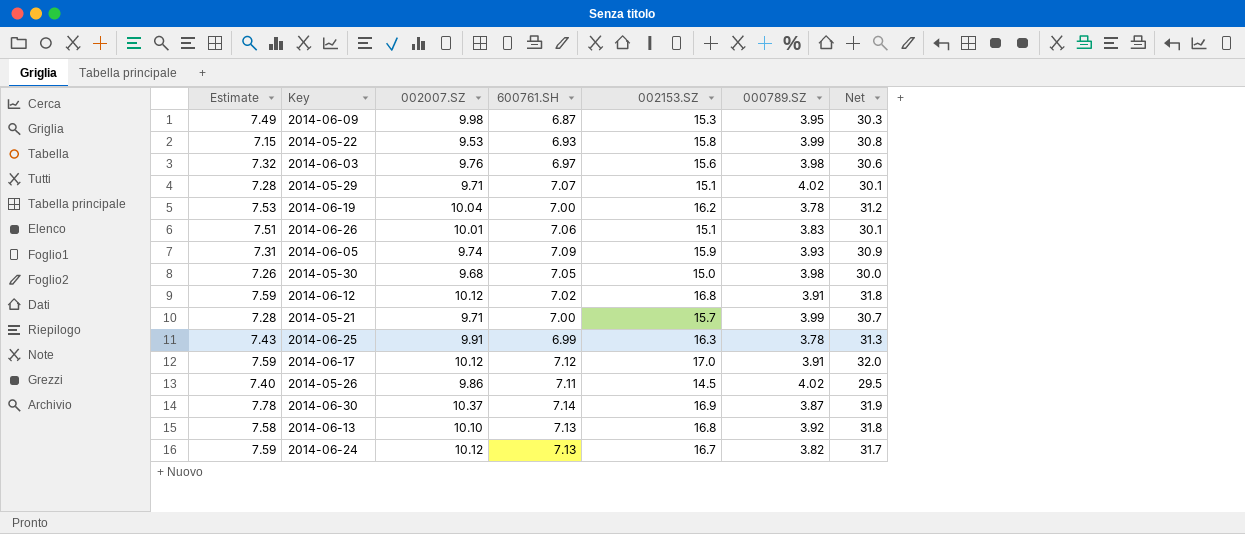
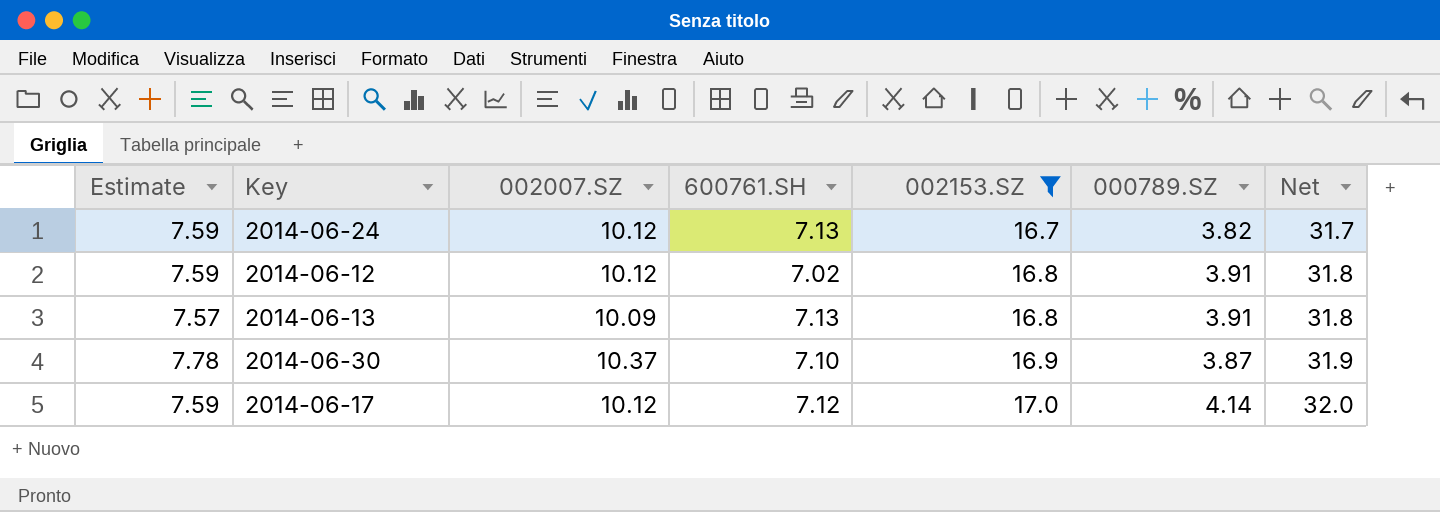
filter: none -> 002153.SZ >= 16.7
row order: none -> 002153.SZ ascending
2014-06-13 | Estimate: 7.58 -> 7.57
2014-06-13 | 002007.SZ: 10.10 -> 10.09
2014-06-13 | 000789.SZ: 3.92 -> 3.91
2014-06-30 | 600761.SH: 7.14 -> 7.10
2014-06-17 | 000789.SZ: 3.91 -> 4.14

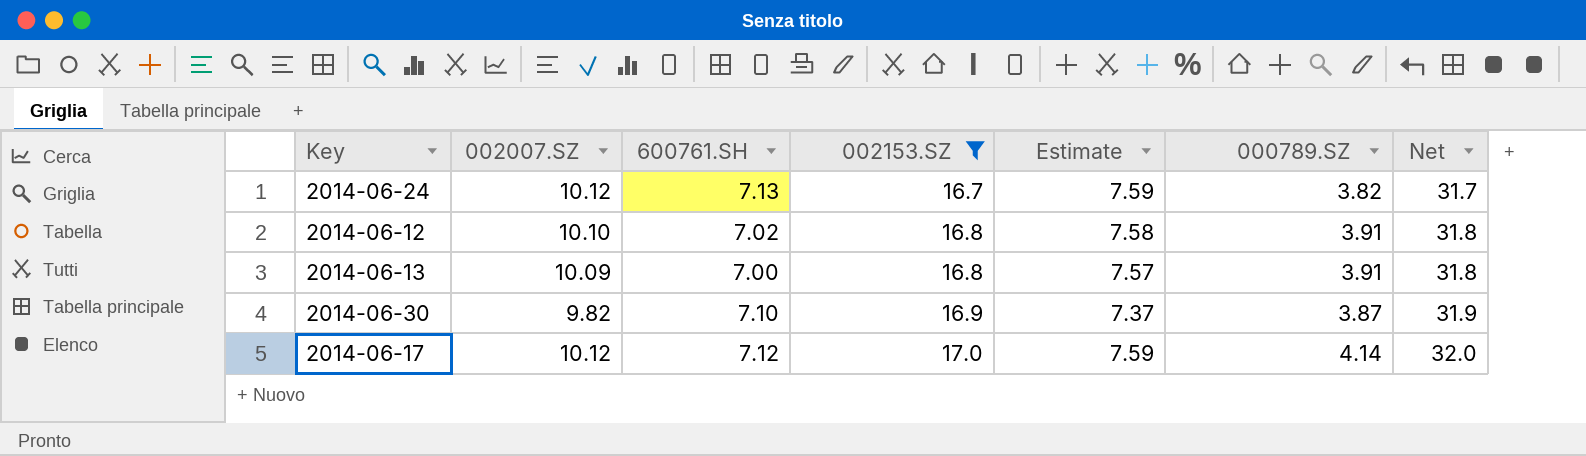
column Estimate | position: 1 -> 5
2014-06-12 | 002007.SZ: 10.12 -> 10.10
2014-06-12 | Estimate: 7.59 -> 7.58
2014-06-13 | 600761.SH: 7.13 -> 7.00
2014-06-30 | 002007.SZ: 10.37 -> 9.82
2014-06-30 | Estimate: 7.78 -> 7.37

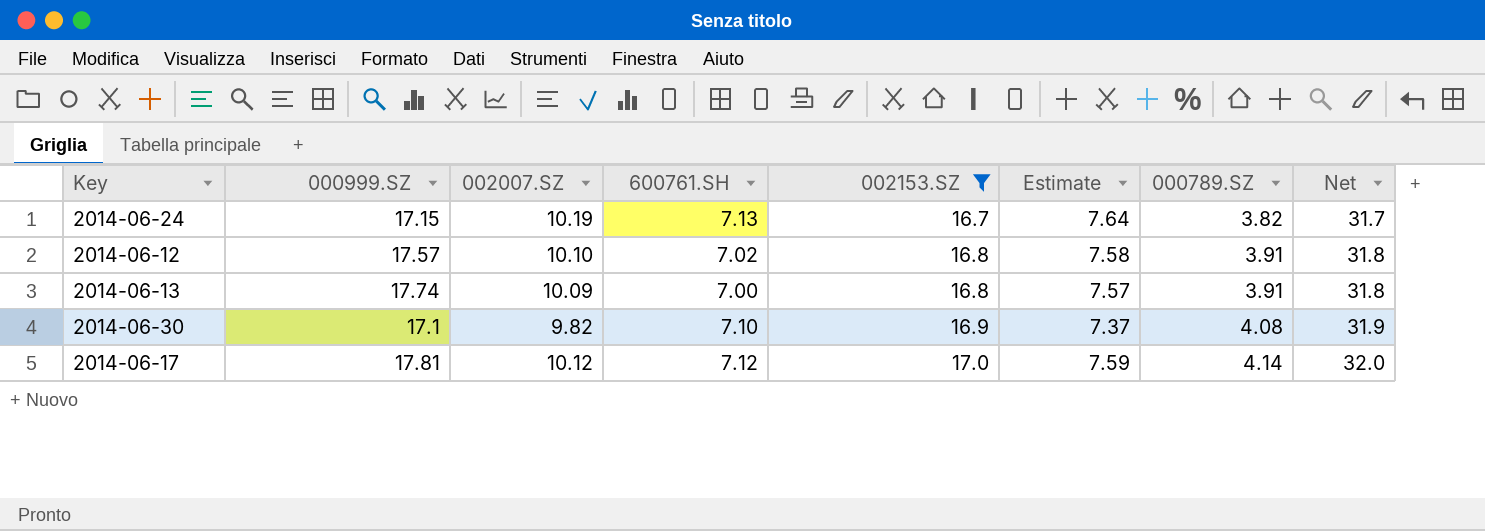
column 000999.SZ | position: none -> 2
2014-06-24 | 002007.SZ: 10.12 -> 10.19
2014-06-24 | Estimate: 7.59 -> 7.64
2014-06-30 | 000789.SZ: 3.87 -> 4.08

